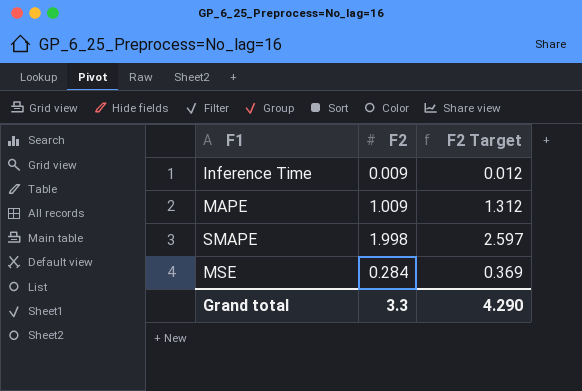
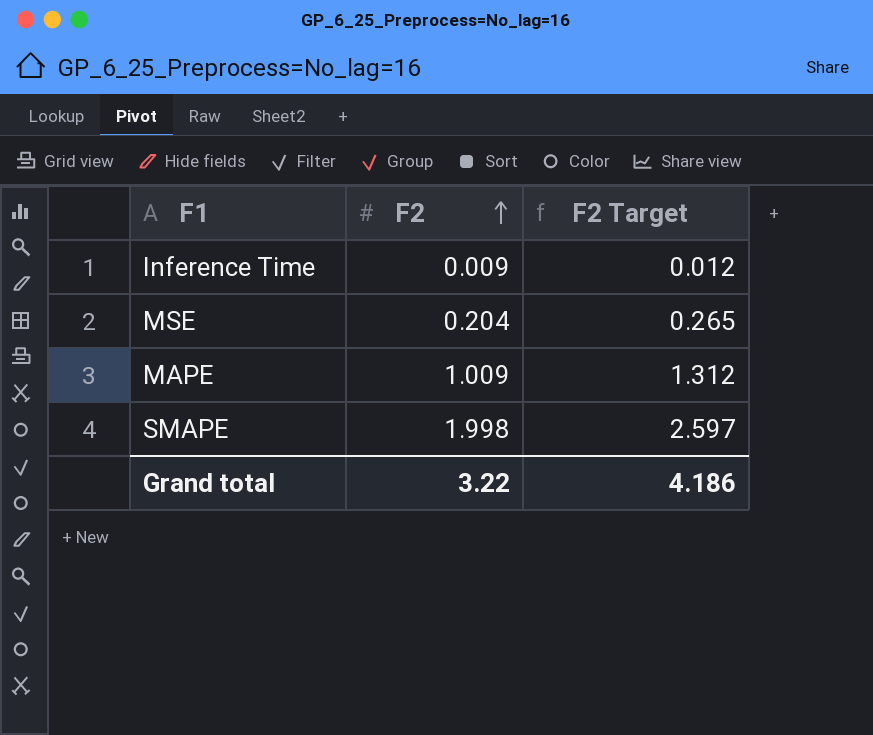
row order: none -> F2 ascending
MSE | F2: 0.284 -> 0.204
MSE | F2 Target: 0.369 -> 0.265
Grand total | F2: 3.3 -> 3.22
Grand total | F2 Target: 4.290 -> 4.186

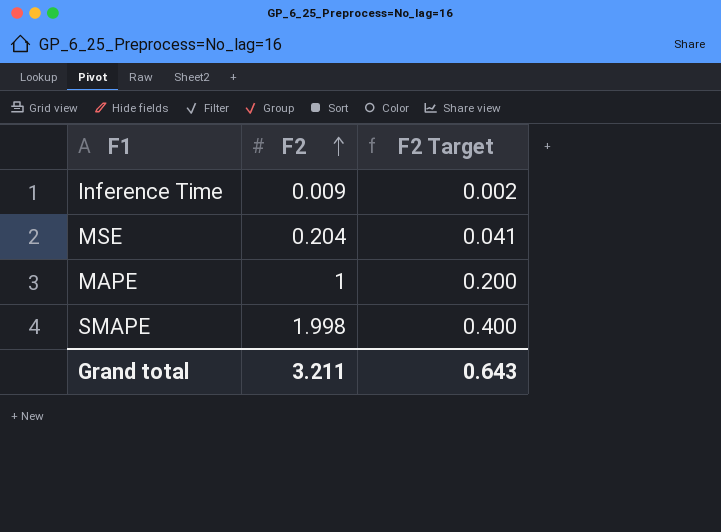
column F2 Target | formula: [F2] * 1.3 -> [F2] * 0.2
MAPE | F2: 1.009 -> 1
Grand total | F2: 3.22 -> 3.211
Grand total | F2 Target: 4.186 -> 0.643

